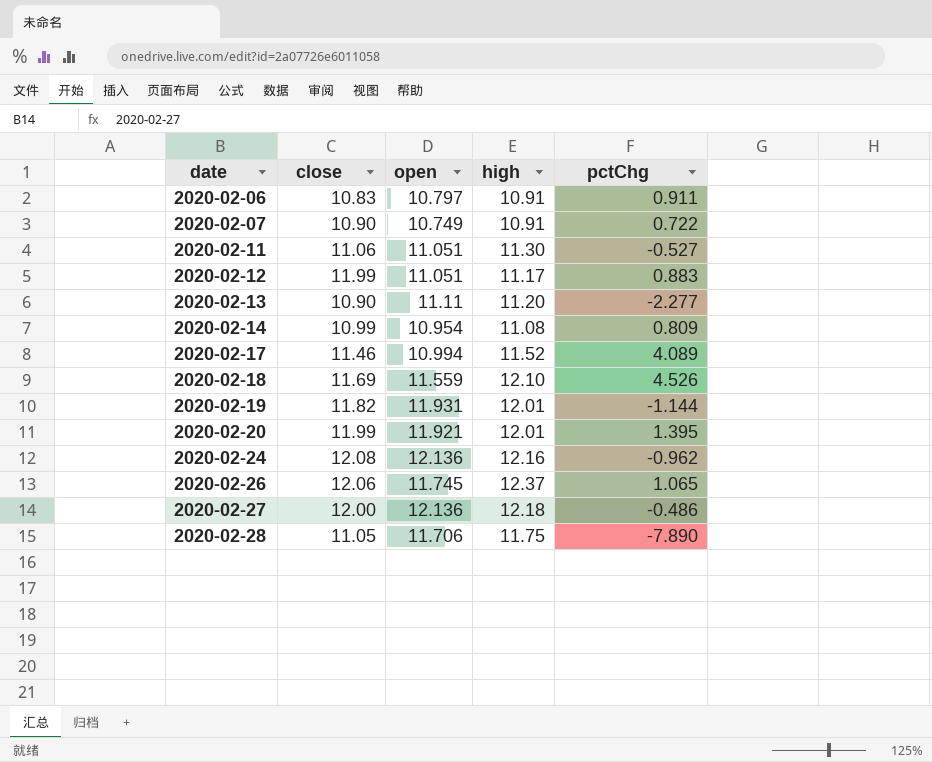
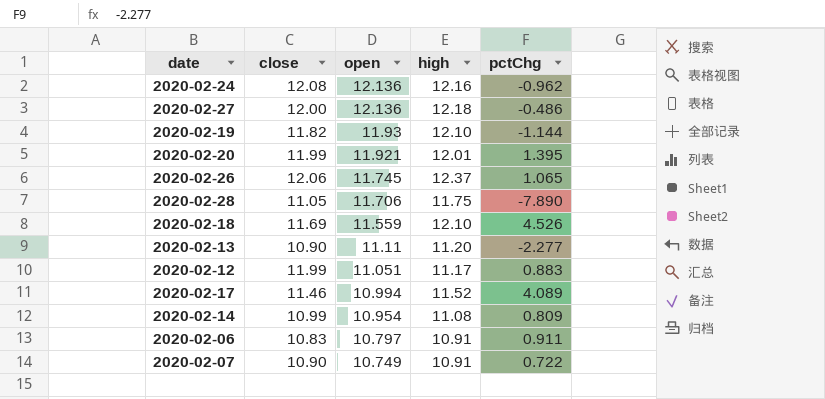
row order: date ascending -> open descending
row 2020-02-11: 11.06 | 11.051 | 11.30 | -0.527 -> none
2020-02-19 | open: 11.931 -> 11.93
2020-02-19 | high: 12.01 -> 12.10

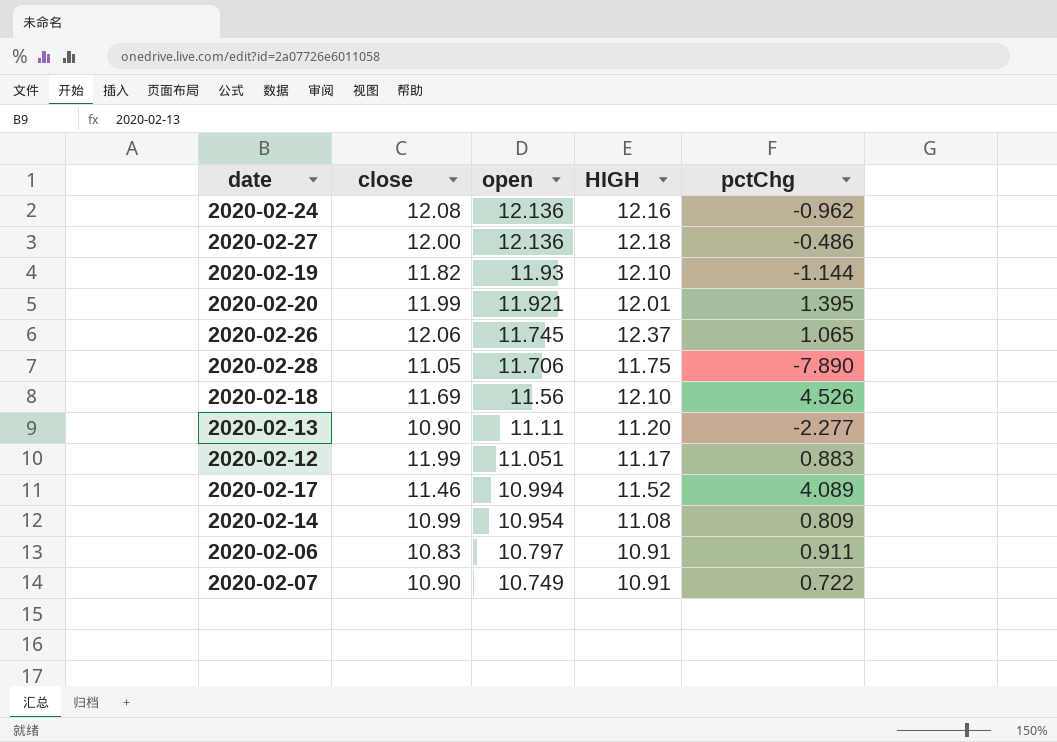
column name: high -> HIGH
2020-02-18 | open: 11.559 -> 11.56

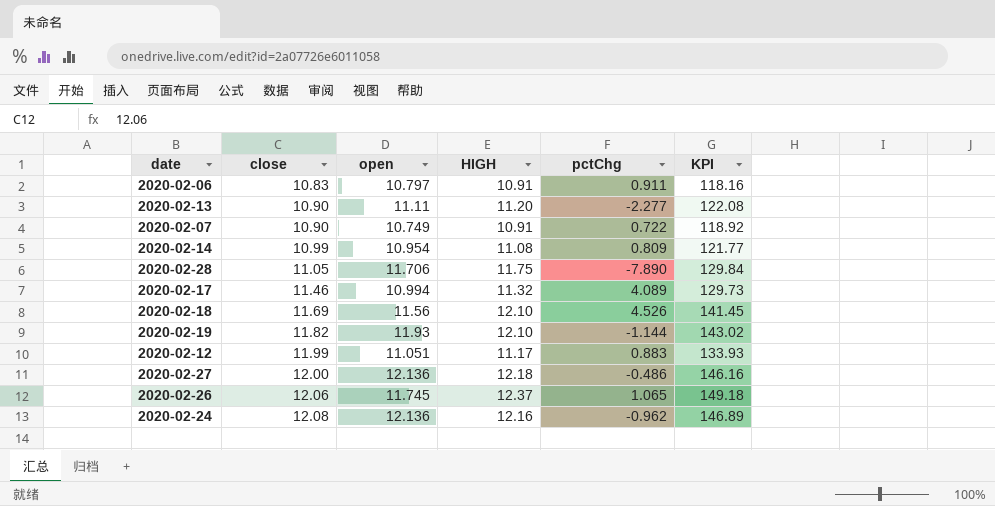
row order: open descending -> close ascending
column KPI | formula: none -> [close] * [HIGH]
row 2020-02-20: 11.99 | 11.921 | 12.01 | 1.395 -> none
2020-02-17 | HIGH: 11.52 -> 11.32

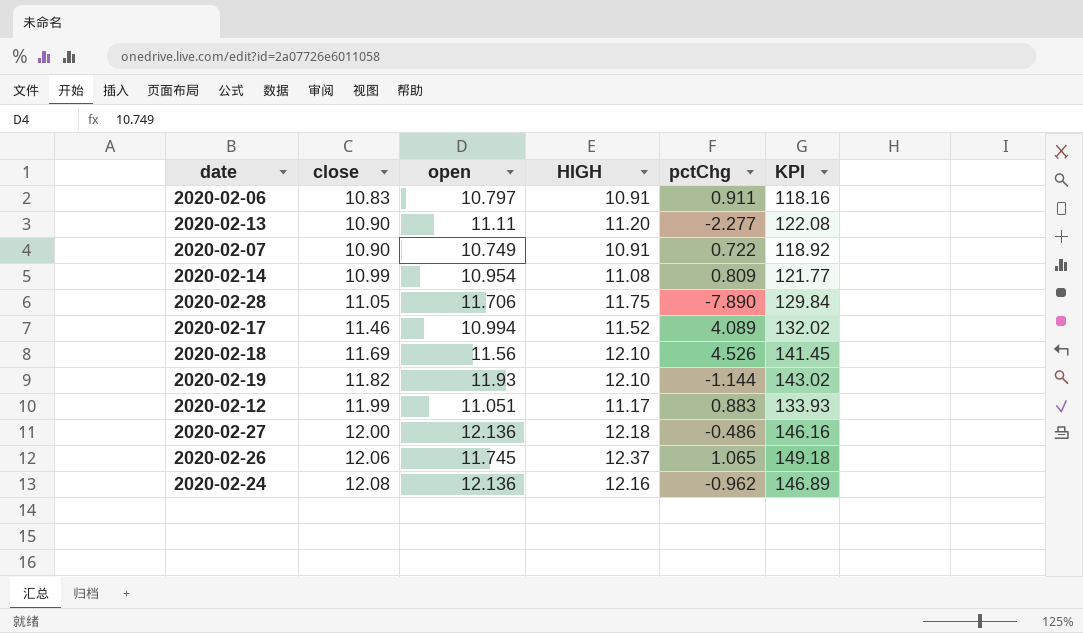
2020-02-17 | HIGH: 11.32 -> 11.52
2020-02-17 | KPI: 129.73 -> 132.02

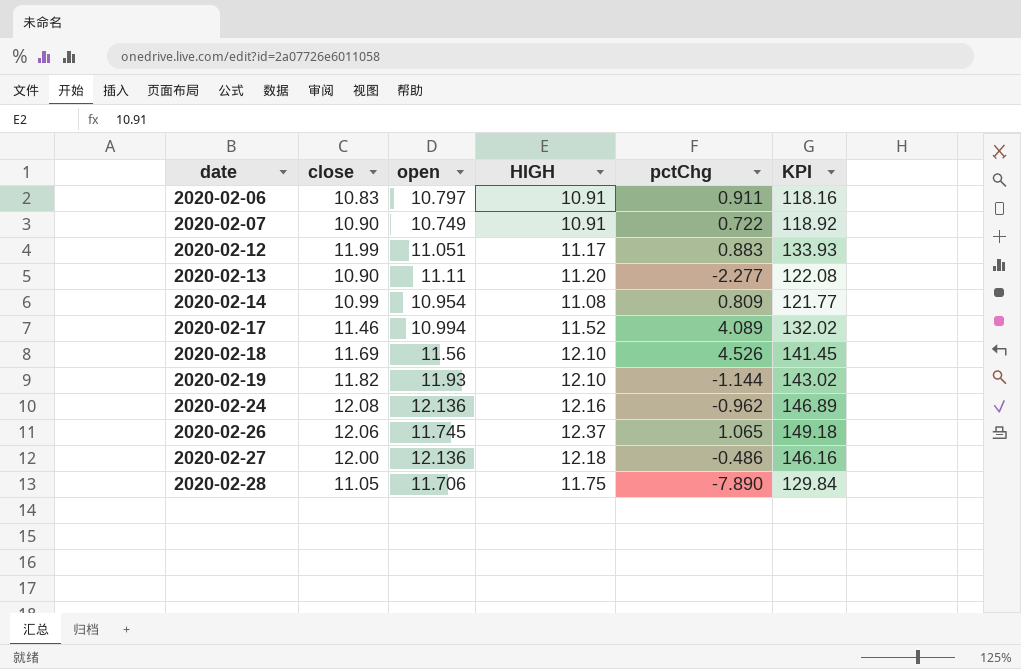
row order: close ascending -> date ascending

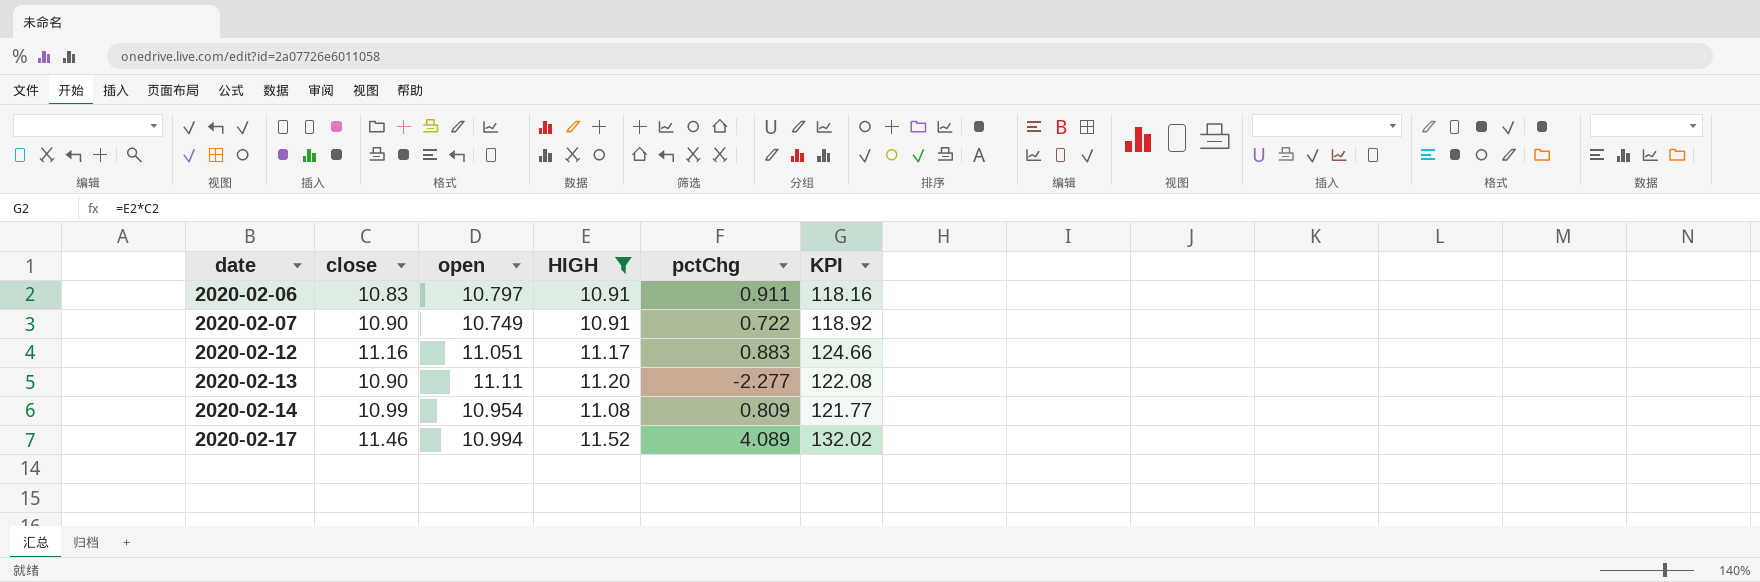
filter: none -> HIGH <= 11.52
2020-02-12 | close: 11.99 -> 11.16
2020-02-12 | KPI: 133.93 -> 124.66

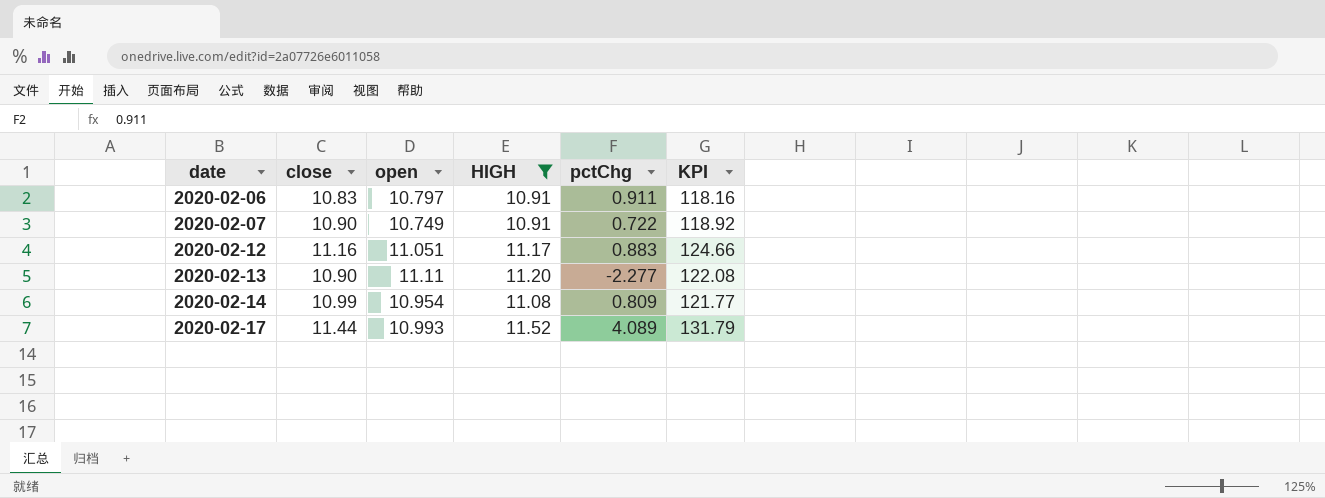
2020-02-17 | close: 11.46 -> 11.44
2020-02-17 | open: 10.994 -> 10.993
2020-02-17 | KPI: 132.02 -> 131.79

